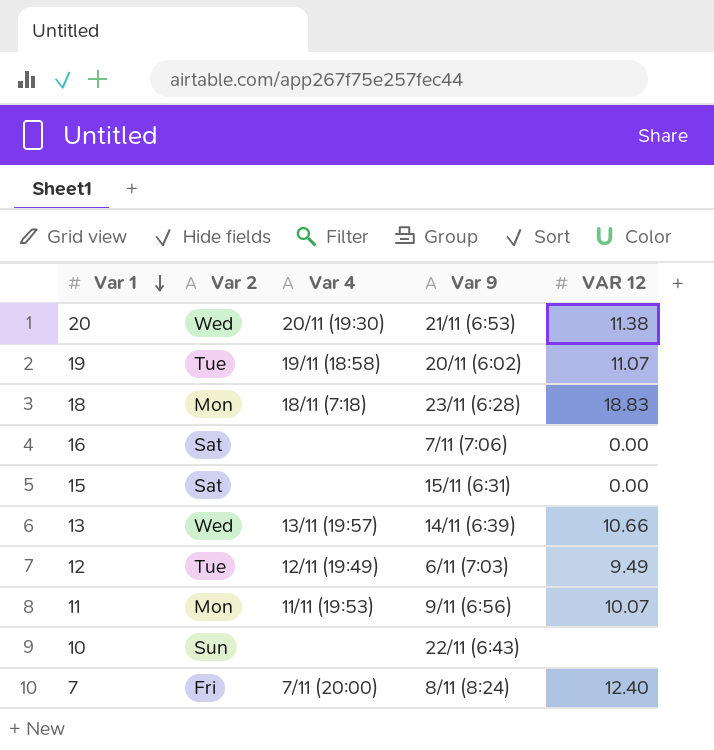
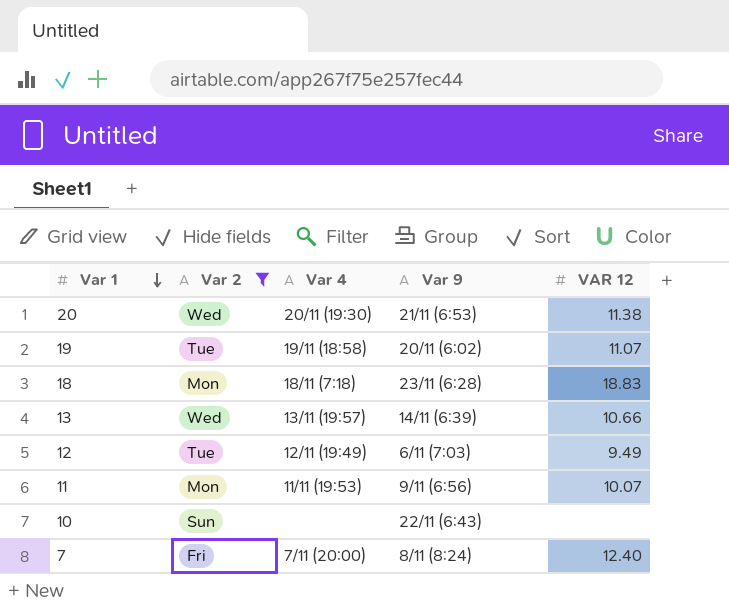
filter: none -> Var 2 != Sat

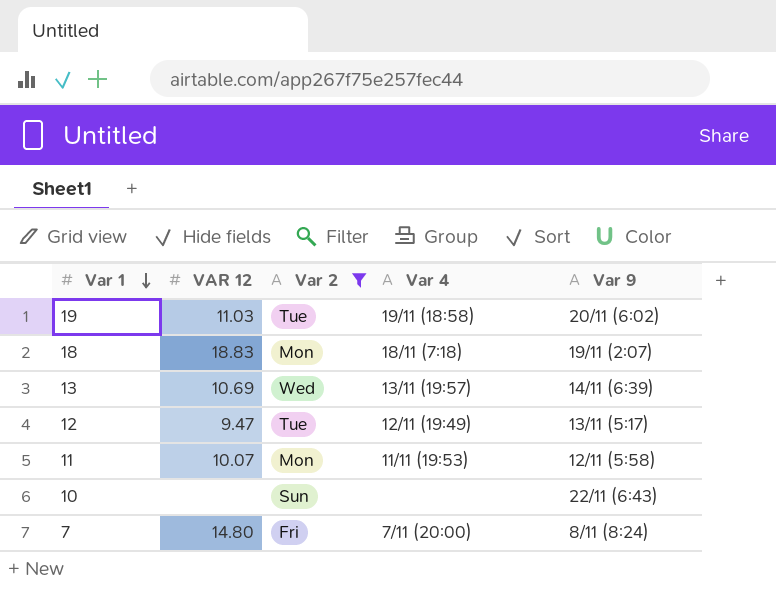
column VAR 12 | position: 5 -> 2
row 20: Wed | 20/11 (19:30) | 21/11 (6:53) | 11.38 -> none
19 | VAR 12: 11.07 -> 11.03
18 | Var 9: 23/11 (6:28) -> 19/11 (2:07)
13 | VAR 12: 10.66 -> 10.69
12 | VAR 12: 9.49 -> 9.47
12 | Var 9: 6/11 (7:03) -> 13/11 (5:17)
11 | Var 9: 9/11 (6:56) -> 12/11 (5:58)
7 | VAR 12: 12.40 -> 14.80

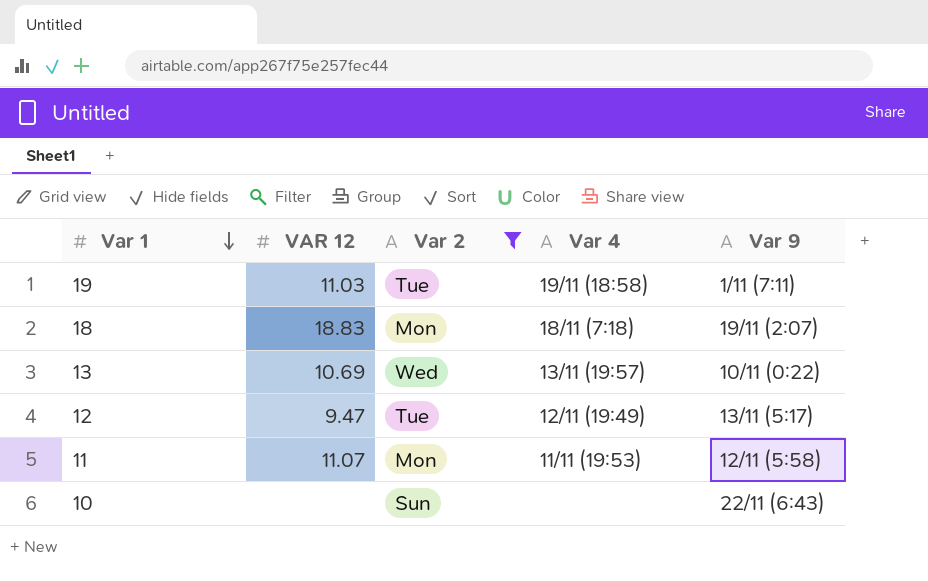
row 7: 14.80 | Fri | 7/11 (20:00) | 8/11 (8:24) -> none
19 | Var 9: 20/11 (6:02) -> 1/11 (7:11)
13 | Var 9: 14/11 (6:39) -> 10/11 (0:22)
11 | VAR 12: 10.07 -> 11.07

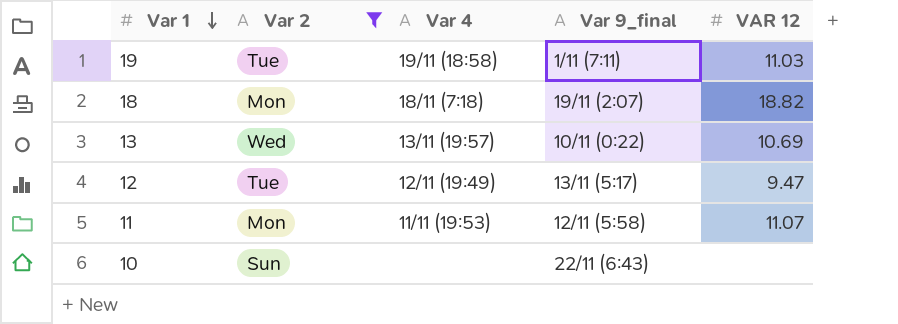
column name: Var 9 -> Var 9_final
column VAR 12 | position: 2 -> 5
18 | VAR 12: 18.83 -> 18.82

